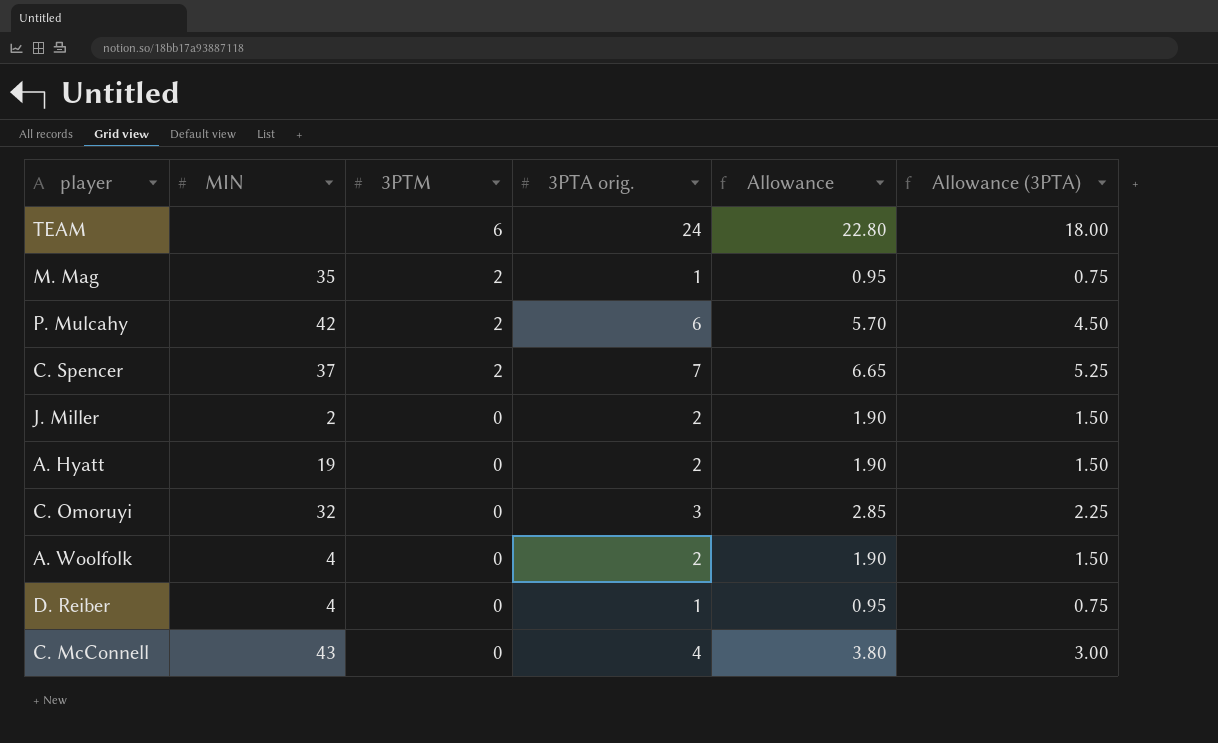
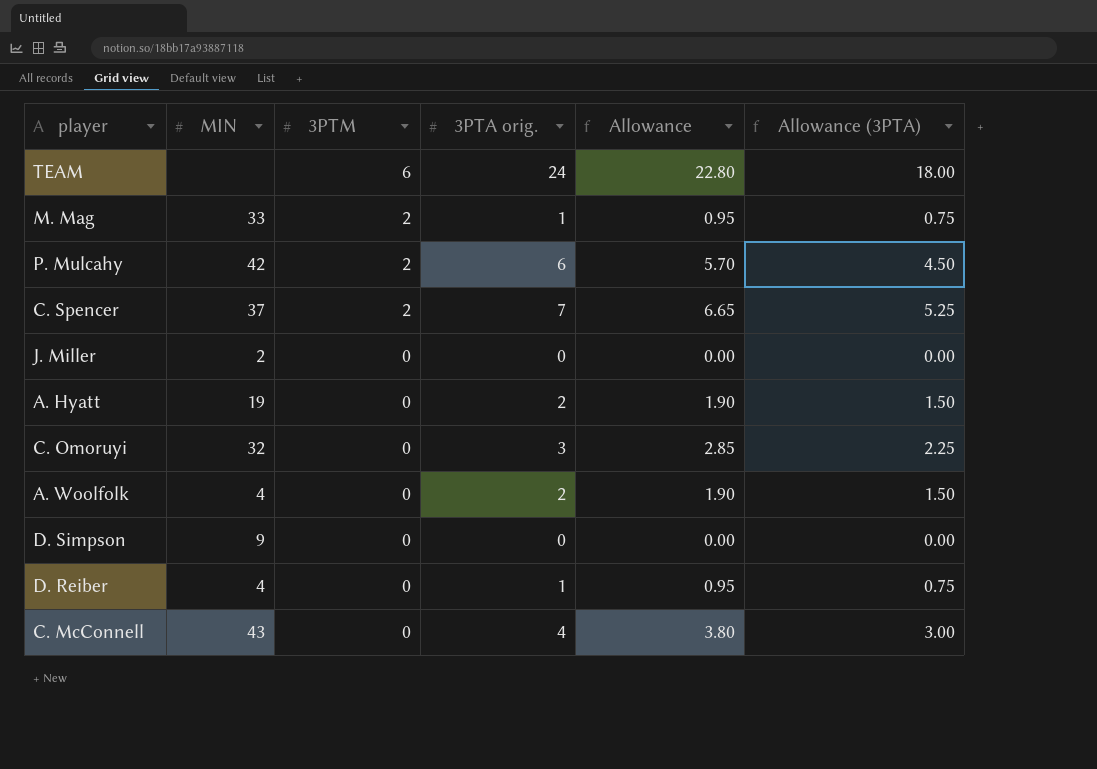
M. Mag | MIN: 35 -> 33
J. Miller | 3PTA orig.: 2 -> 0
J. Miller | Allowance: 1.90 -> 0.00
J. Miller | Allowance (3PTA): 1.50 -> 0.00
row D. Simpson: none -> 9 | 0 | 0 | 0.00 | 0.00

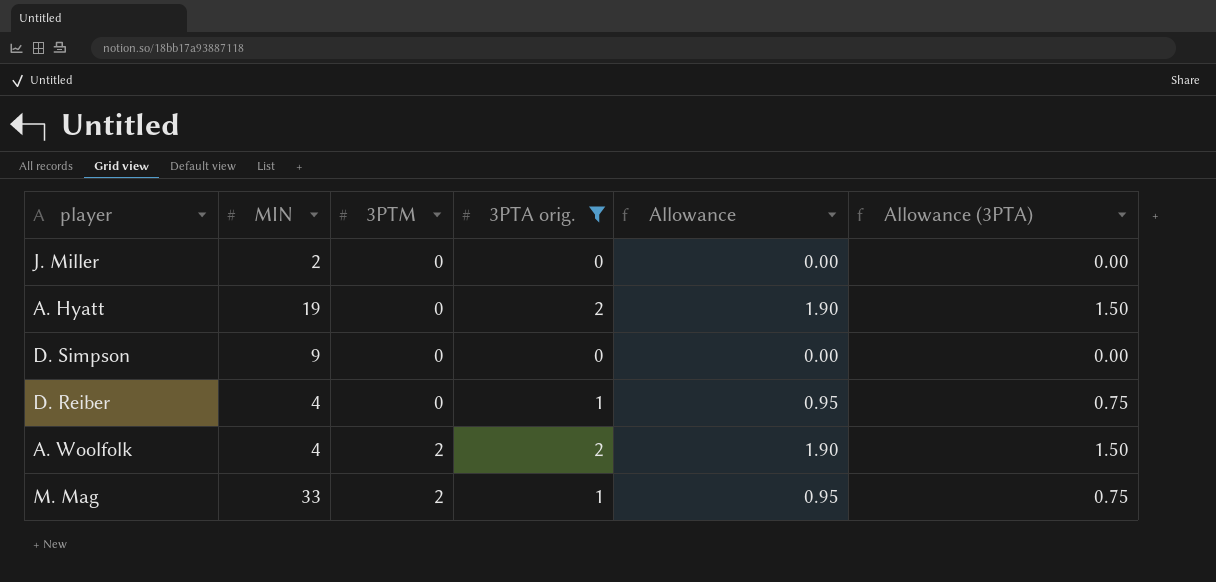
filter: none -> 3PTA orig. <= 2
row order: 3PTM descending -> 3PTM ascending
A. Woolfolk | 3PTM: 0 -> 2

